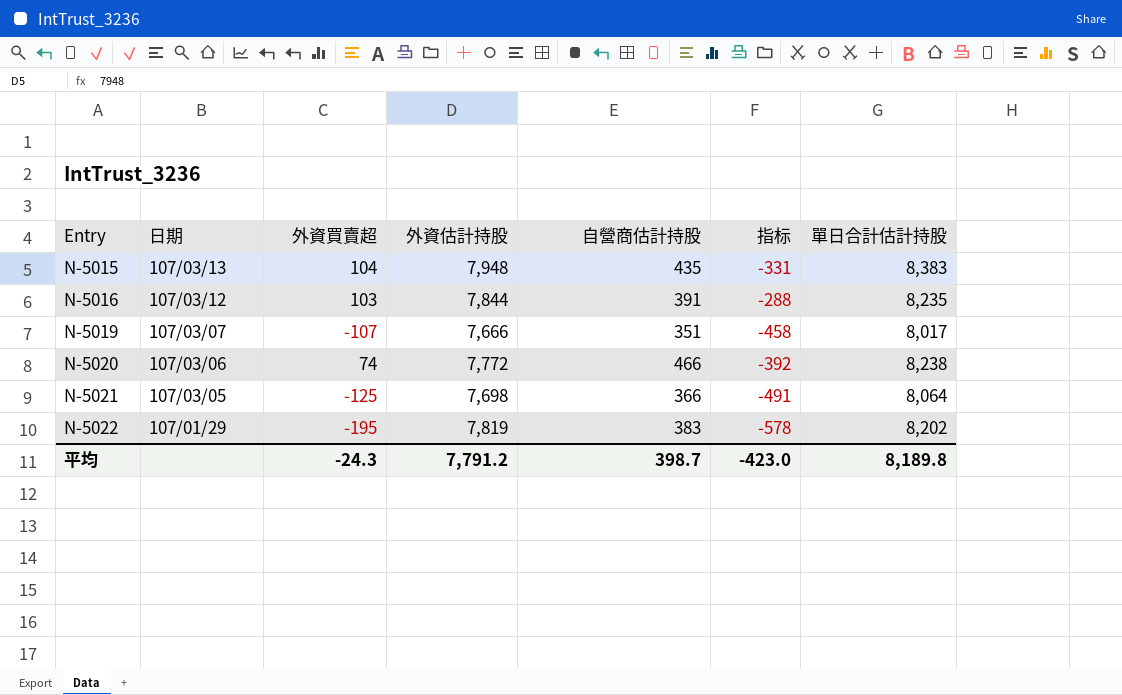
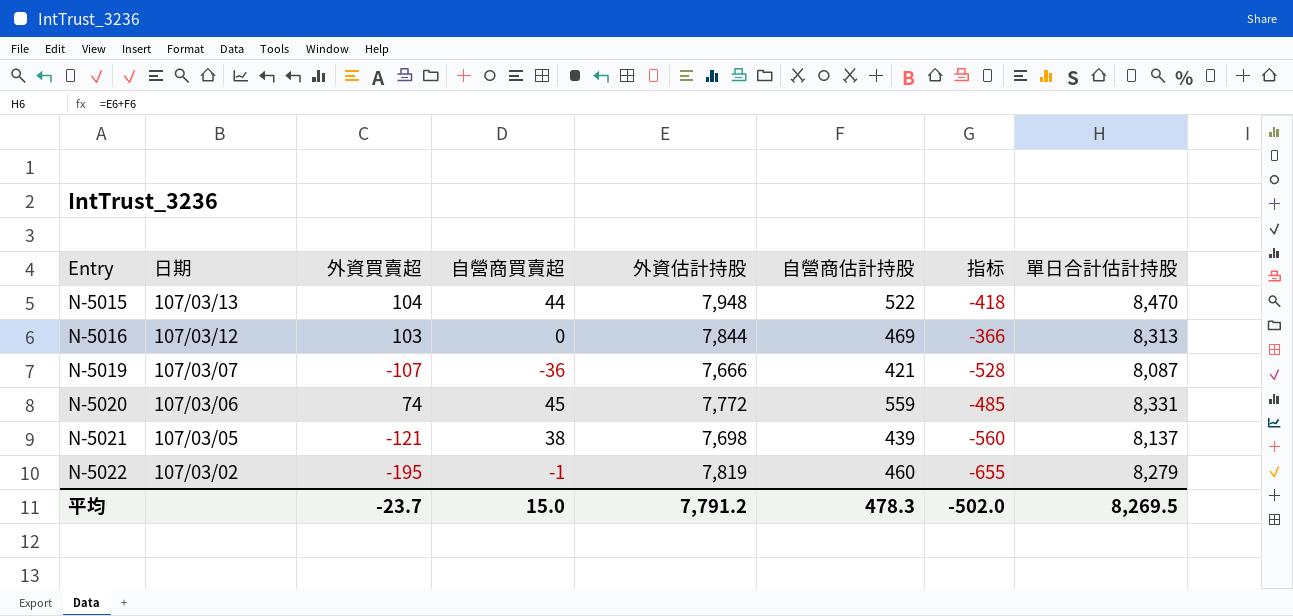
column 自營商買賣超 | position: none -> 4
N-5015 | 自營商估計持股: 435 -> 522
N-5015 | 指标: -331 -> -418
N-5015 | 單日合計估計持股: 8,383 -> 8,470
N-5016 | 自營商估計持股: 391 -> 469
N-5016 | 指标: -288 -> -366
N-5016 | 單日合計估計持股: 8,235 -> 8,313
N-5019 | 自營商估計持股: 351 -> 421
N-5019 | 指标: -458 -> -528
N-5019 | 單日合計估計持股: 8,017 -> 8,087
N-5020 | 自營商估計持股: 466 -> 559
N-5020 | 指标: -392 -> -485
N-5020 | 單日合計估計持股: 8,238 -> 8,331
N-5021 | 外資買賣超: -125 -> -121
N-5021 | 自營商估計持股: 366 -> 439
N-5021 | 指标: -491 -> -560
N-5021 | 單日合計估計持股: 8,064 -> 8,137
N-5022 | 日期: 107/01/29 -> 107/03/02
N-5022 | 自營商估計持股: 383 -> 460
N-5022 | 指标: -578 -> -655
N-5022 | 單日合計估計持股: 8,202 -> 8,279
平均 | 外資買賣超: -24.3 -> -23.7
平均 | 自營商估計持股: 398.7 -> 478.3
平均 | 指标: -423.0 -> -502.0
平均 | 單日合計估計持股: 8,189.8 -> 8,269.5

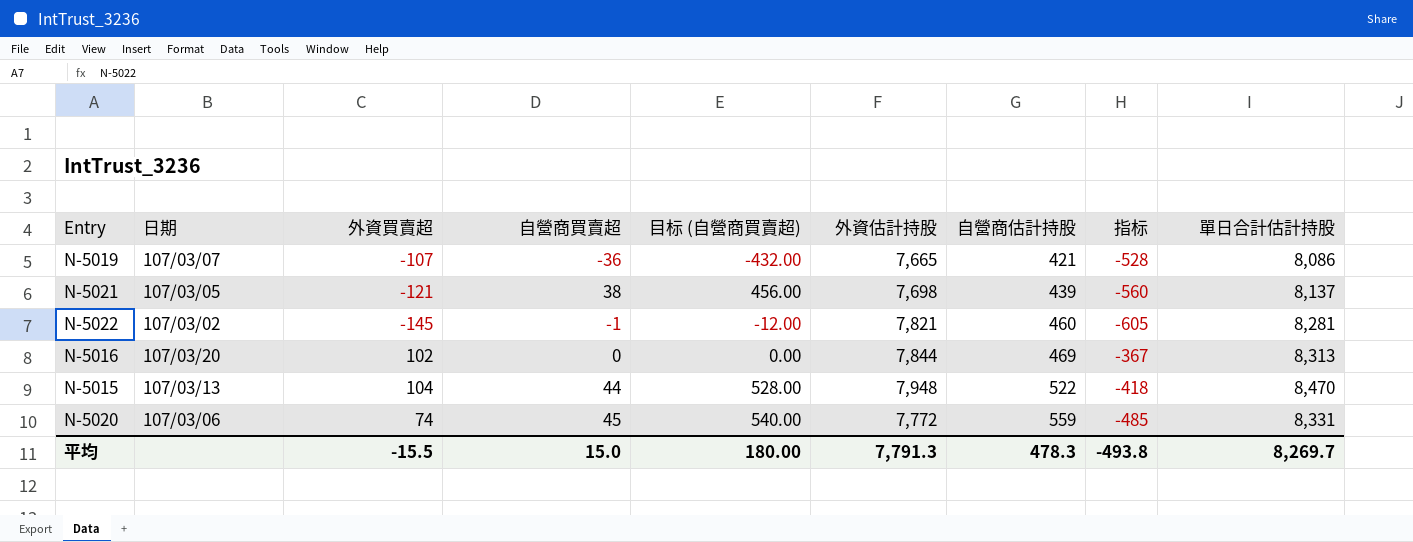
row order: Entry ascending -> 自營商估計持股 ascending
column 目标 (自營商買賣超) | formula: none -> [自營商買賣超] * 12
N-5019 | 外資估計持股: 7,666 -> 7,665
N-5019 | 單日合計估計持股: 8,087 -> 8,086
N-5022 | 外資買賣超: -195 -> -145
N-5022 | 外資估計持股: 7,819 -> 7,821
N-5022 | 指标: -655 -> -605
N-5022 | 單日合計估計持股: 8,279 -> 8,281
N-5016 | 日期: 107/03/12 -> 107/03/20
N-5016 | 外資買賣超: 103 -> 102
N-5016 | 指标: -366 -> -367
平均 | 外資買賣超: -23.7 -> -15.5
平均 | 外資估計持股: 7,791.2 -> 7,791.3
平均 | 指标: -502.0 -> -493.8
平均 | 單日合計估計持股: 8,269.5 -> 8,269.7

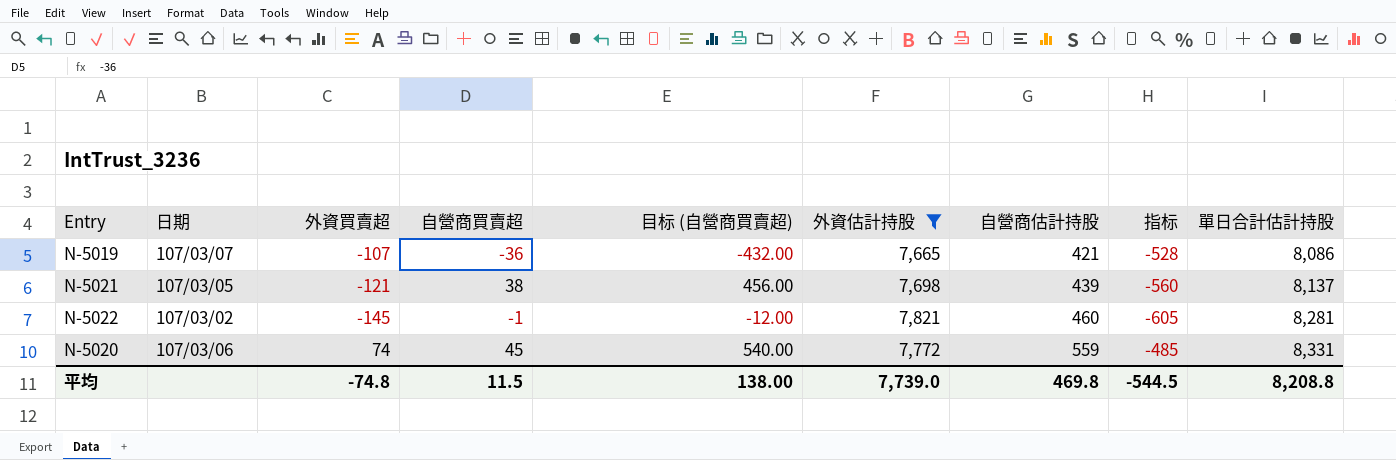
filter: none -> 外資估計持股 <= 7,821
平均 | 外資買賣超: -15.5 -> -74.8
平均 | 自營商買賣超: 15.0 -> 11.5
平均 | 目标 (自營商買賣超): 180.00 -> 138.00
平均 | 外資估計持股: 7,791.3 -> 7,739.0
平均 | 自營商估計持股: 478.3 -> 469.8
平均 | 指标: -493.8 -> -544.5
平均 | 單日合計估計持股: 8,269.7 -> 8,208.8

